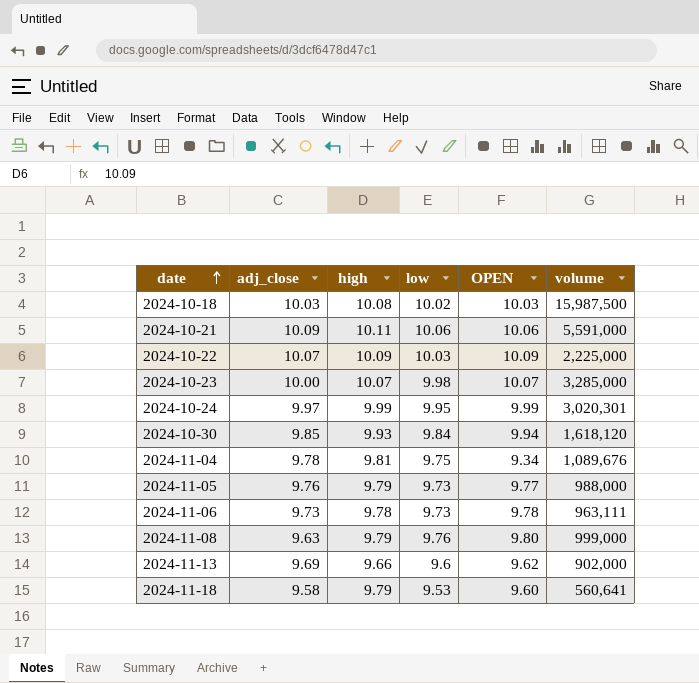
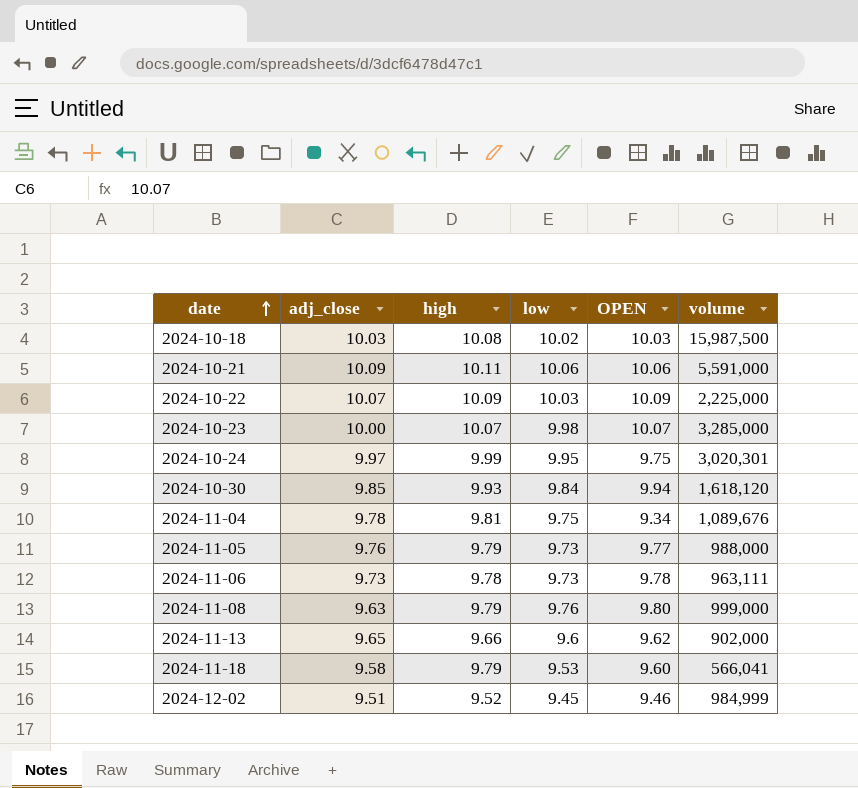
2024-10-24 | OPEN: 9.99 -> 9.75
2024-11-13 | adj_close: 9.69 -> 9.65
2024-11-18 | volume: 560,641 -> 566,041
row 2024-12-02: none -> 9.51 | 9.52 | 9.45 | 9.46 | 984,999

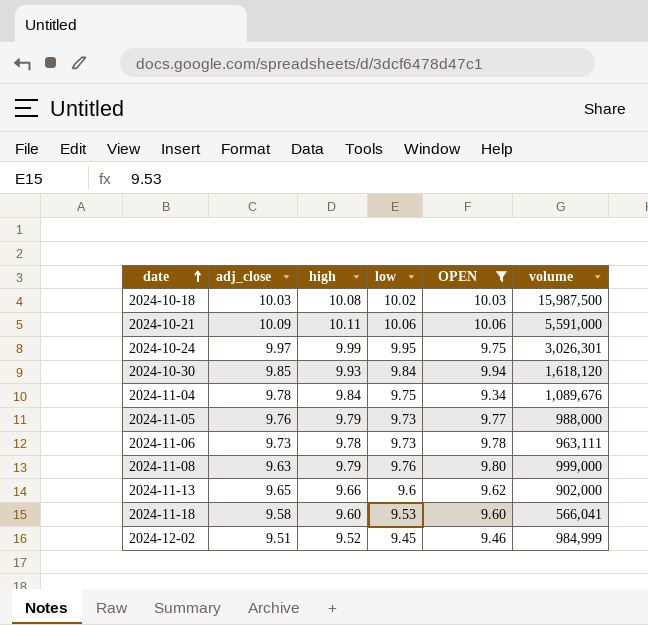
filter: none -> OPEN <= 10.06
2024-10-24 | volume: 3,020,301 -> 3,026,301
2024-11-04 | high: 9.81 -> 9.84
2024-11-18 | high: 9.79 -> 9.60

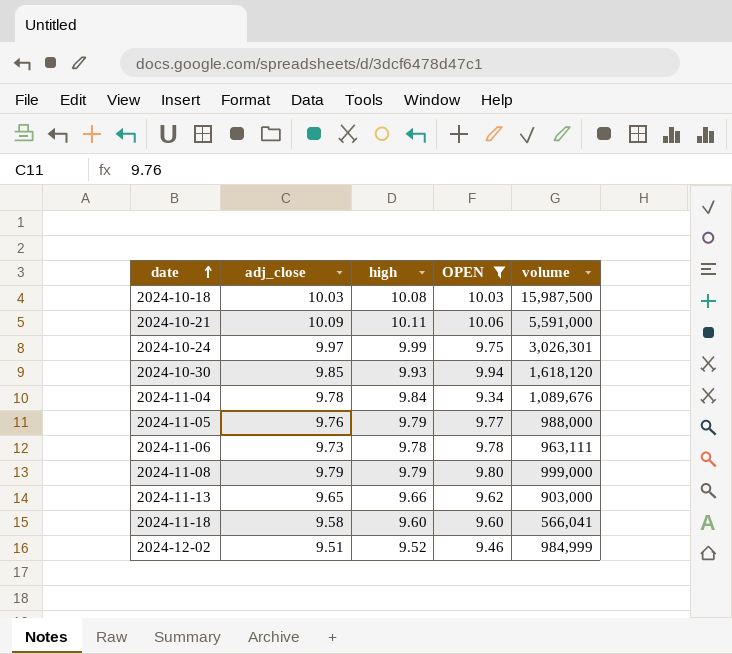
column low | position: 4 -> none
2024-11-08 | adj_close: 9.63 -> 9.79
2024-11-13 | volume: 902,000 -> 903,000

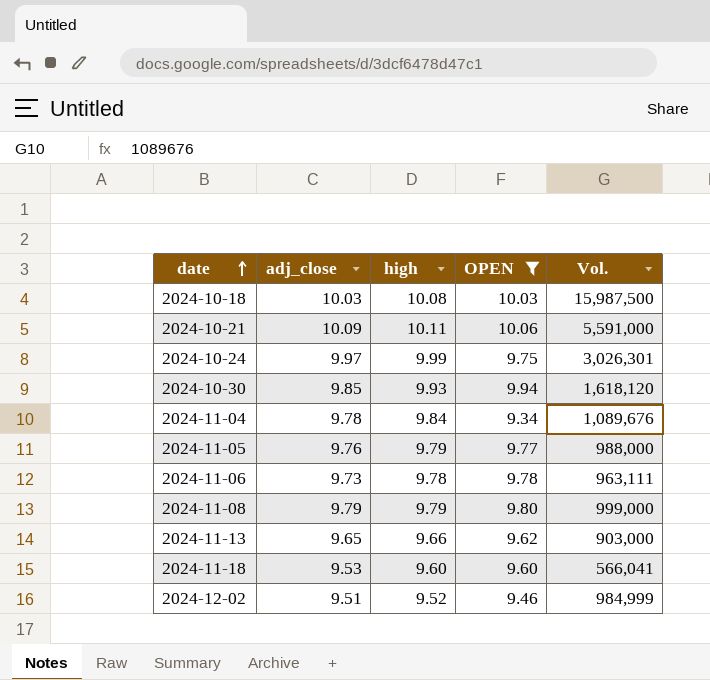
column name: volume -> Vol.
2024-11-18 | adj_close: 9.58 -> 9.53

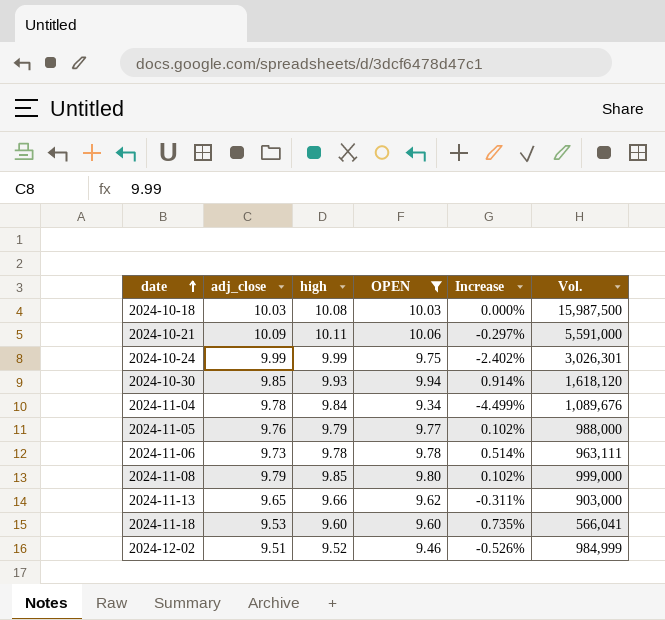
column Increase | formula: none -> ([OPEN] - [adj_close]) / [adj_close]
2024-10-24 | adj_close: 9.97 -> 9.99
2024-11-08 | high: 9.79 -> 9.85

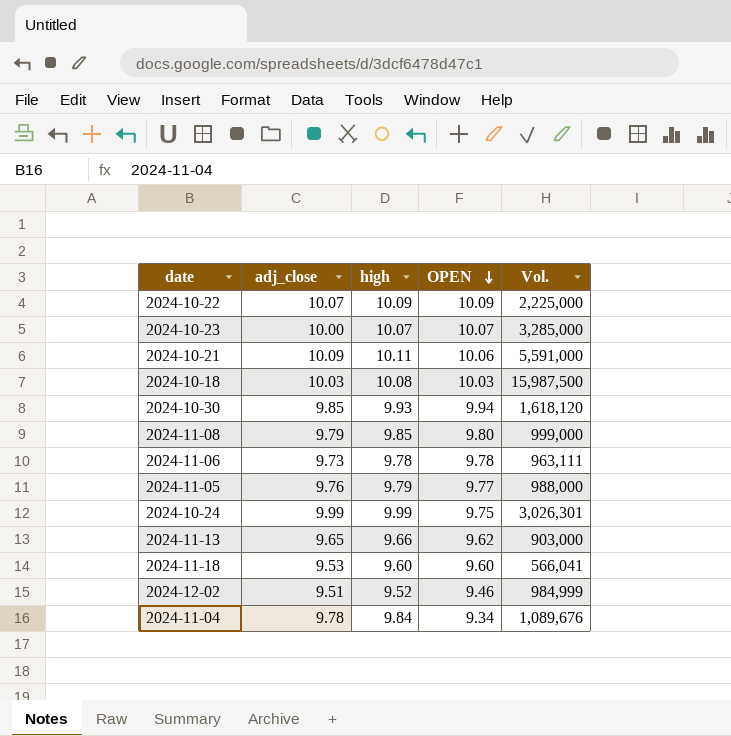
filter: OPEN <= 10.06 -> none
row order: date ascending -> OPEN descending
column Increase | formula: ([OPEN] - [adj_close]) / [adj_close] -> none

